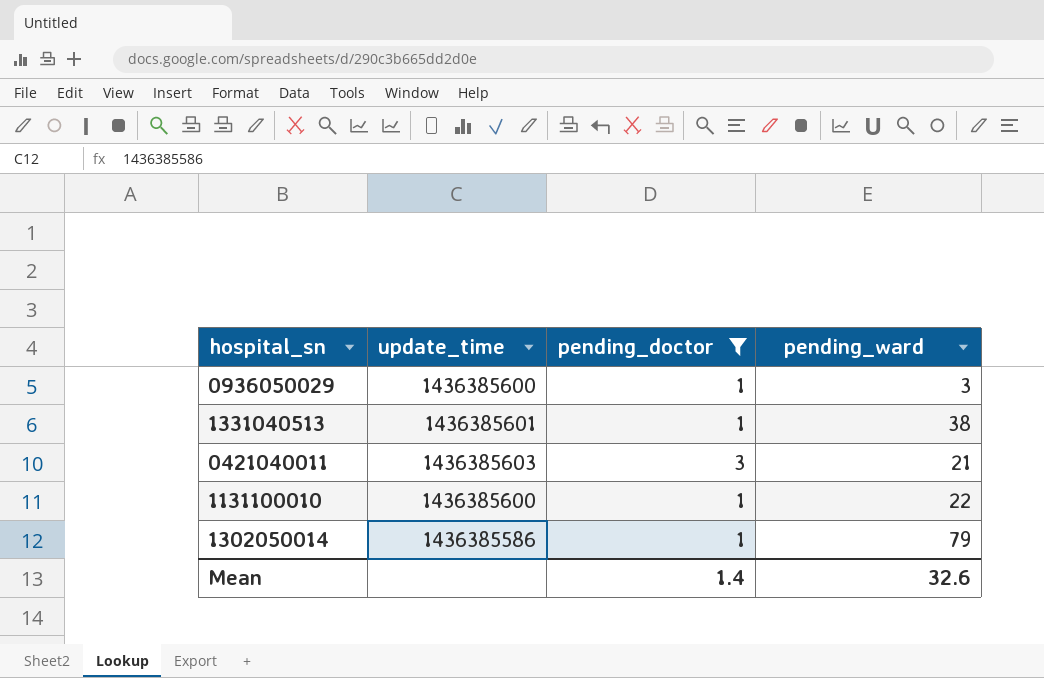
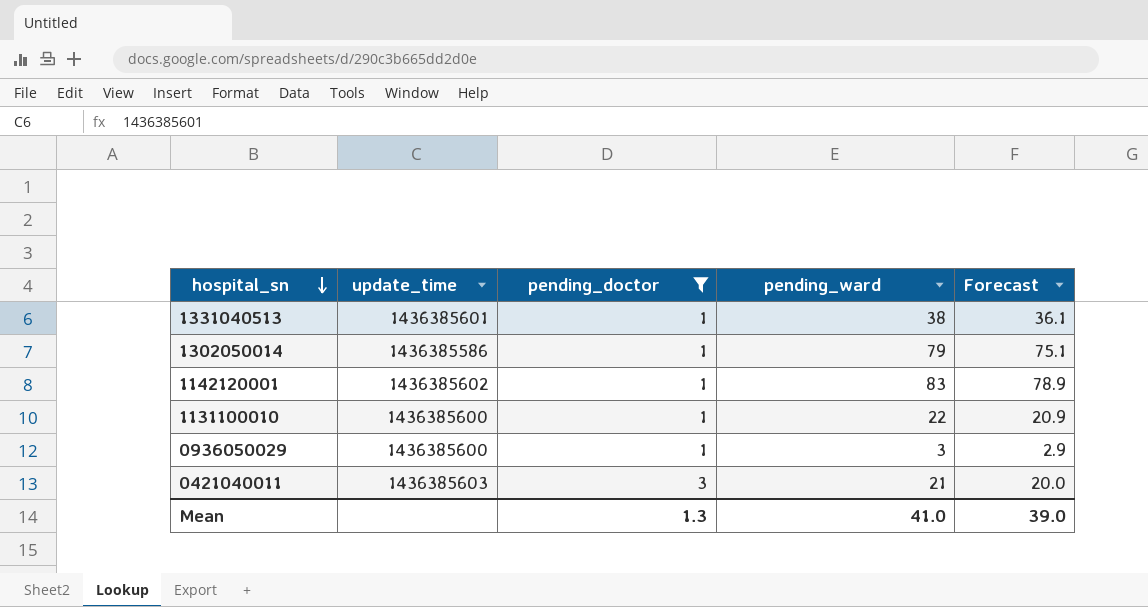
row order: none -> hospital_sn descending
column Forecast | formula: none -> [pending_ward] * 0.95
row 1142120001: none -> 1436385602 | 1 | 83 | 78.9
Mean | pending_doctor: 1.4 -> 1.3
Mean | pending_ward: 32.6 -> 41.0

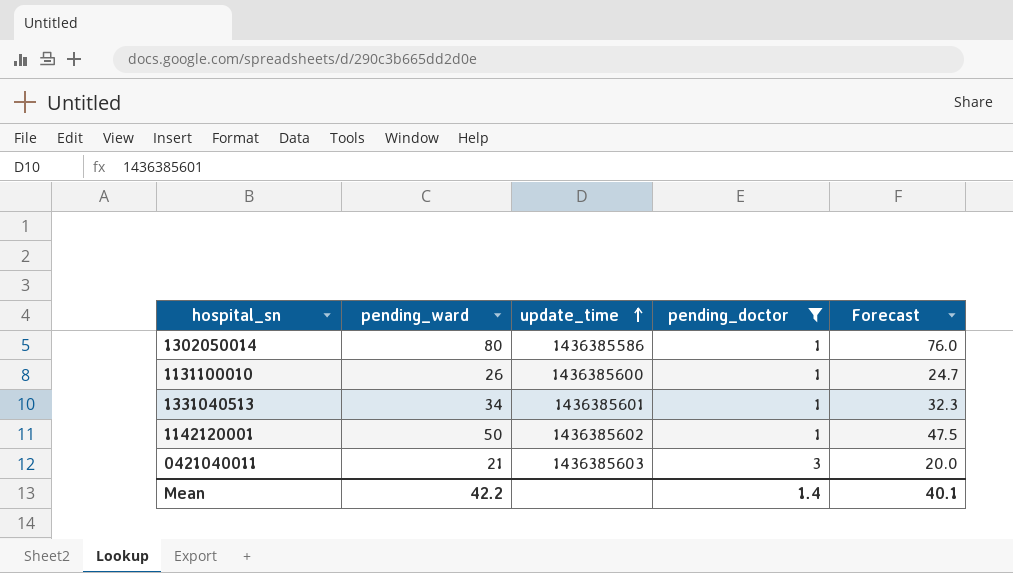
row order: hospital_sn descending -> update_time ascending
column pending_ward | position: 4 -> 2
row 0936050029: 1436385600 | 1 | 3 | 2.9 -> none
1302050014 | pending_ward: 79 -> 80
1302050014 | Forecast: 75.1 -> 76.0
1131100010 | pending_ward: 22 -> 26
1131100010 | Forecast: 20.9 -> 24.7
1331040513 | pending_ward: 38 -> 34
1331040513 | Forecast: 36.1 -> 32.3
1142120001 | pending_ward: 83 -> 50
1142120001 | Forecast: 78.9 -> 47.5
Mean | pending_ward: 41.0 -> 42.2
Mean | pending_doctor: 1.3 -> 1.4
Mean | Forecast: 39.0 -> 40.1

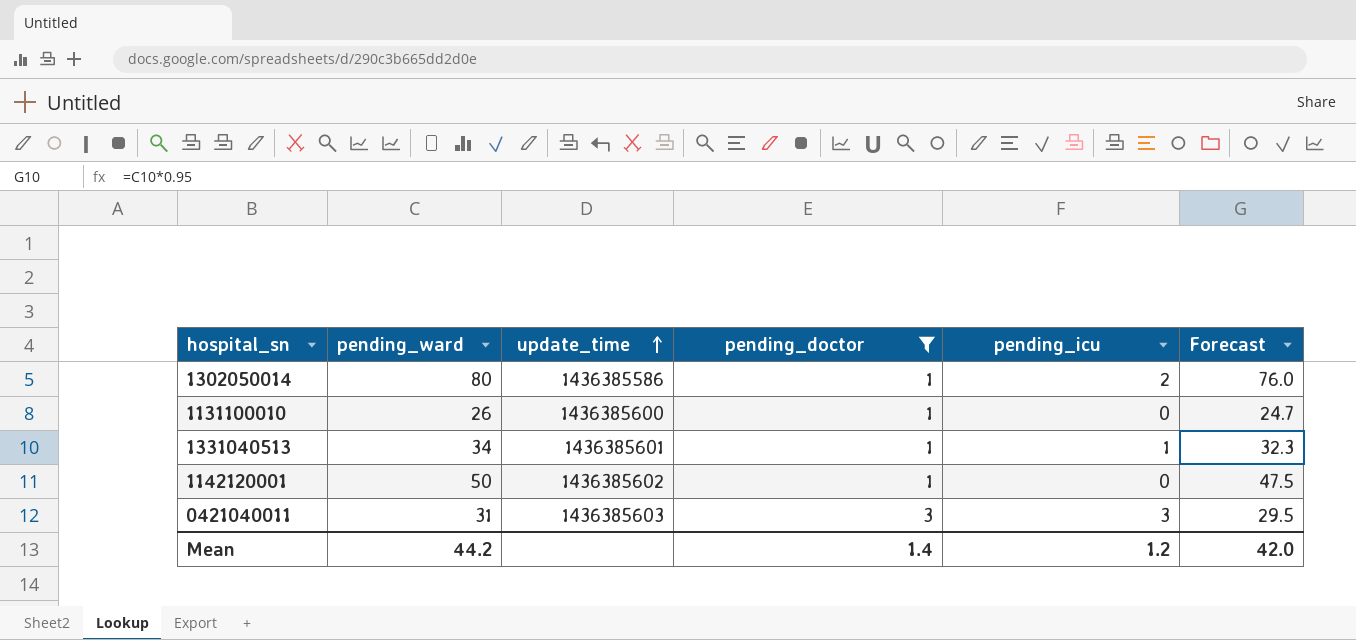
column pending_icu | position: none -> 5
0421040011 | pending_ward: 21 -> 31
0421040011 | Forecast: 20.0 -> 29.5
Mean | pending_ward: 42.2 -> 44.2
Mean | Forecast: 40.1 -> 42.0

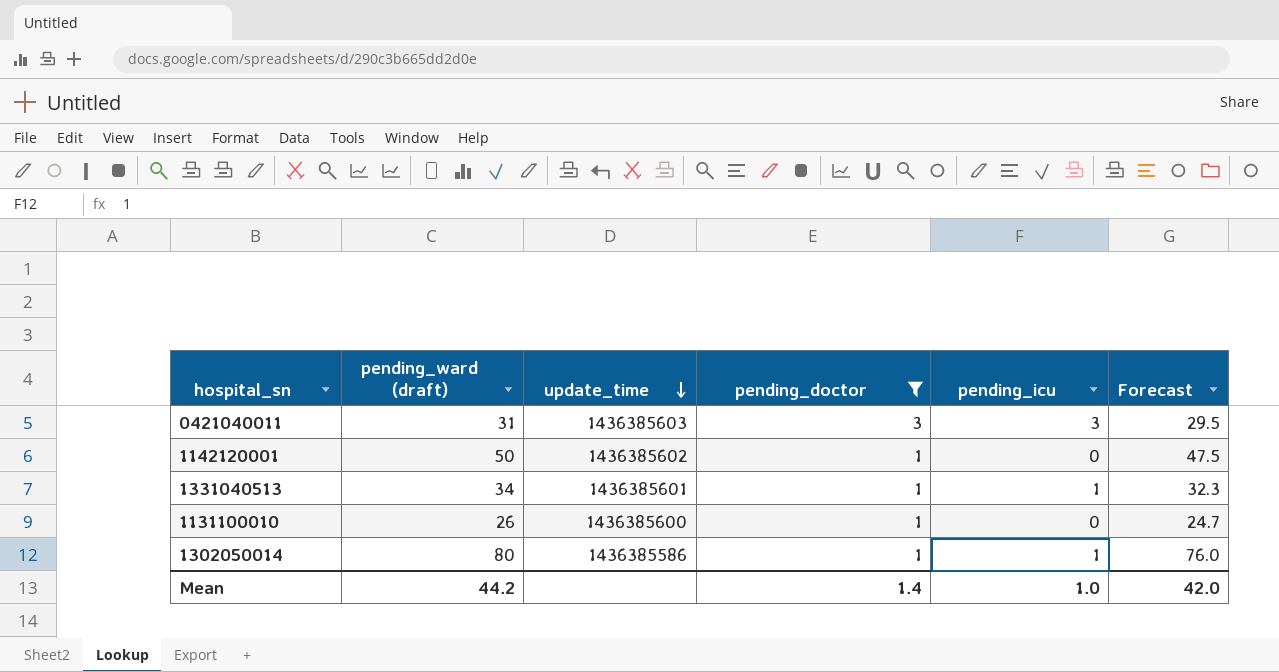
row order: update_time ascending -> update_time descending
column name: pending_ward -> pending_ward (draft)
1302050014 | pending_icu: 2 -> 1
Mean | pending_icu: 1.2 -> 1.0

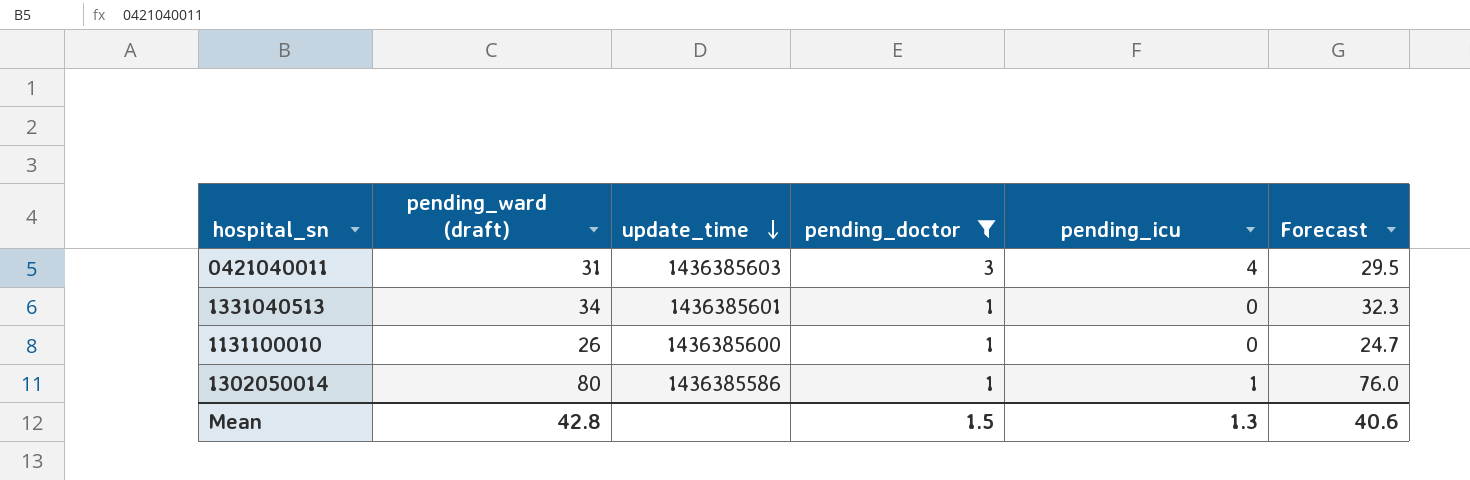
row 1142120001: 50 | 1436385602 | 1 | 0 | 47.5 -> none
0421040011 | pending_icu: 3 -> 4
1331040513 | pending_icu: 1 -> 0
Mean | pending_ward (draft): 44.2 -> 42.8
Mean | pending_doctor: 1.4 -> 1.5
Mean | pending_icu: 1.0 -> 1.3
Mean | Forecast: 42.0 -> 40.6

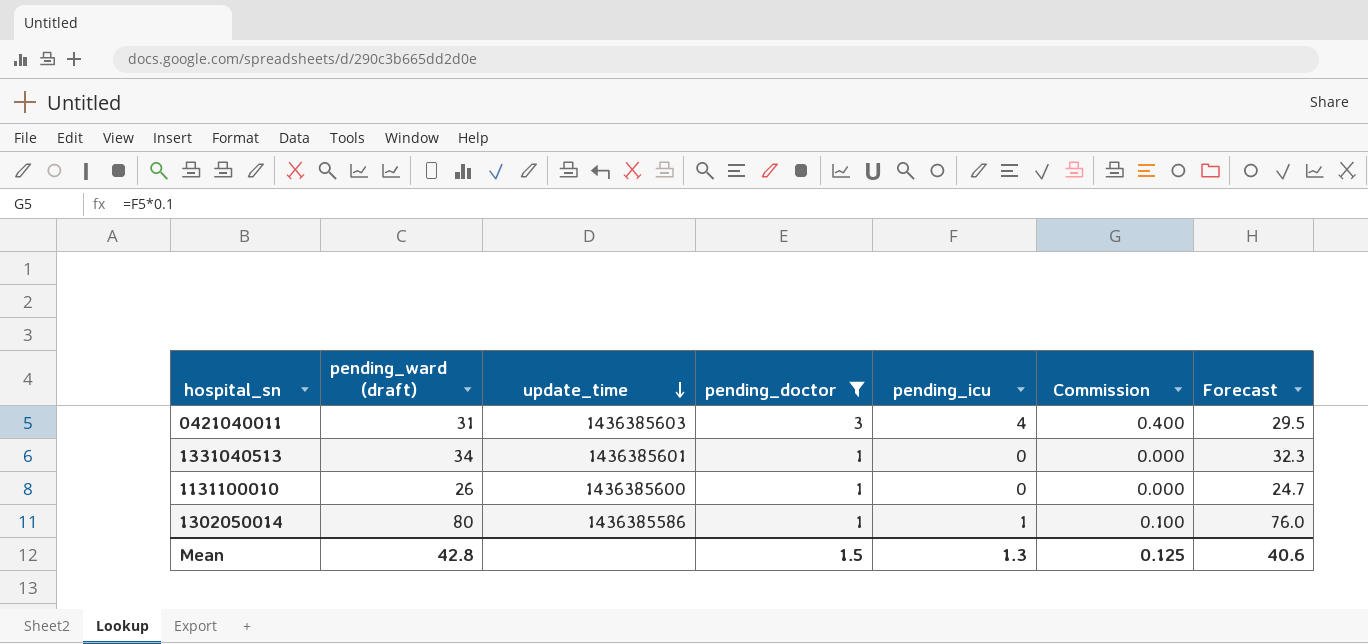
column Commission | formula: none -> [pending_icu] * 0.1

